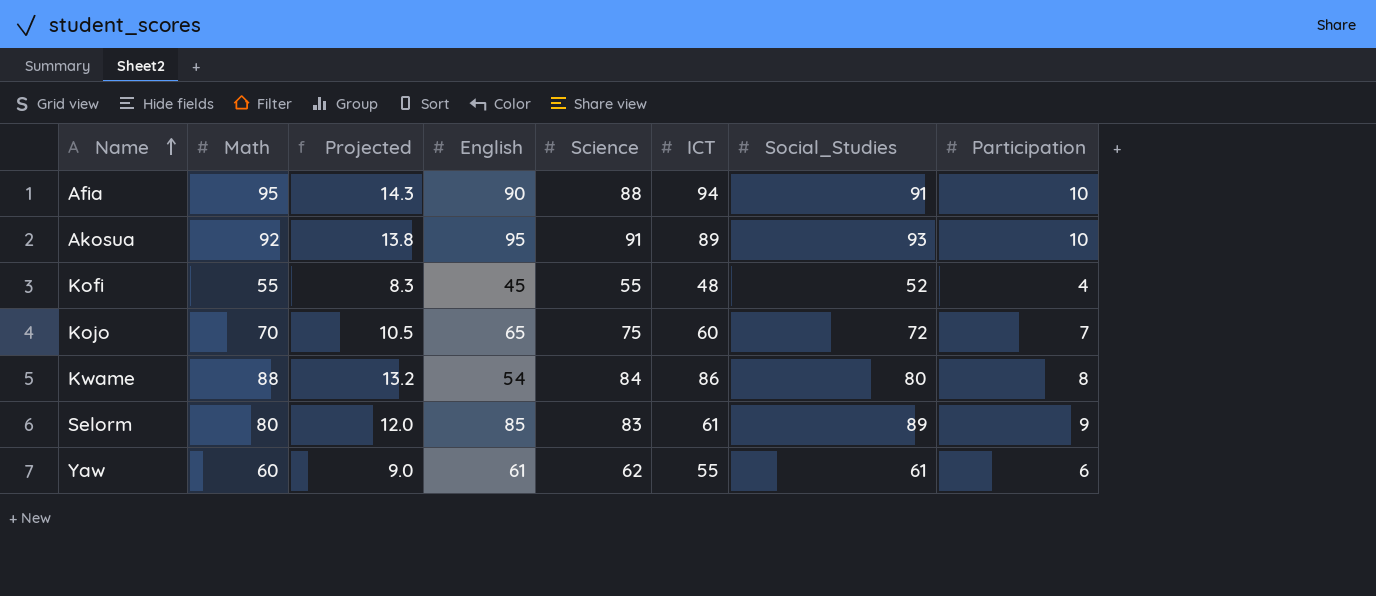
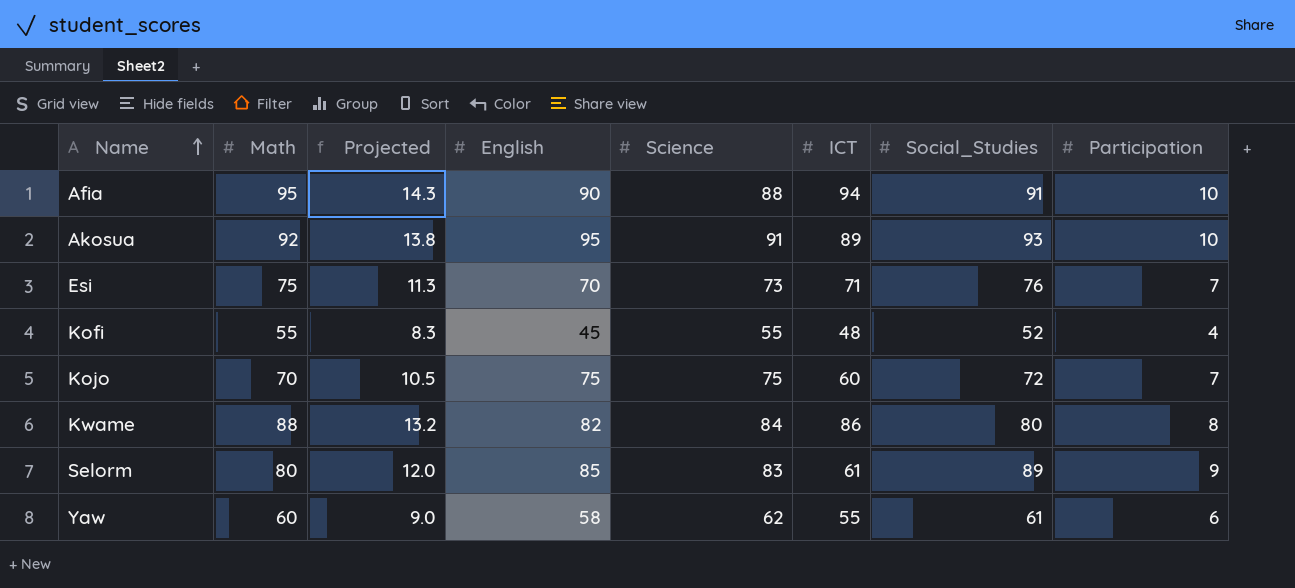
row Esi: none -> 75 | 11.3 | 70 | 73 | 71 | 76 | 7
Kojo | English: 65 -> 75
Kwame | English: 54 -> 82
Yaw | English: 61 -> 58

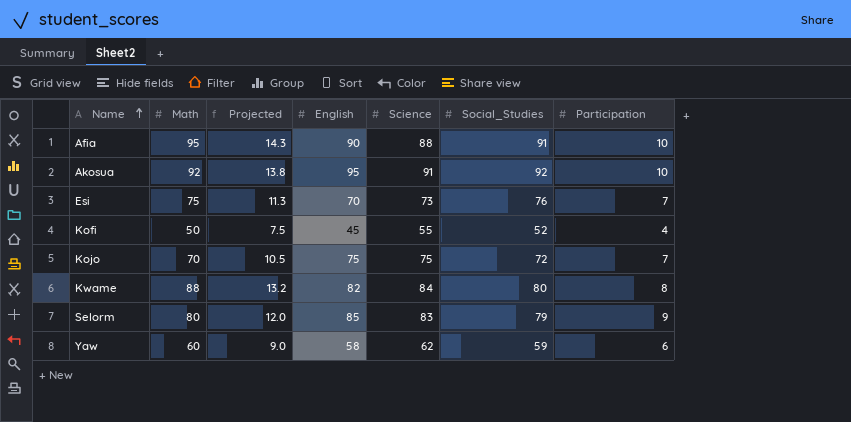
column ICT | position: 6 -> none
Akosua | Social_Studies: 93 -> 92
Kofi | Math: 55 -> 50
Kofi | Projected: 8.3 -> 7.5
Selorm | Social_Studies: 89 -> 79
Yaw | Social_Studies: 61 -> 59

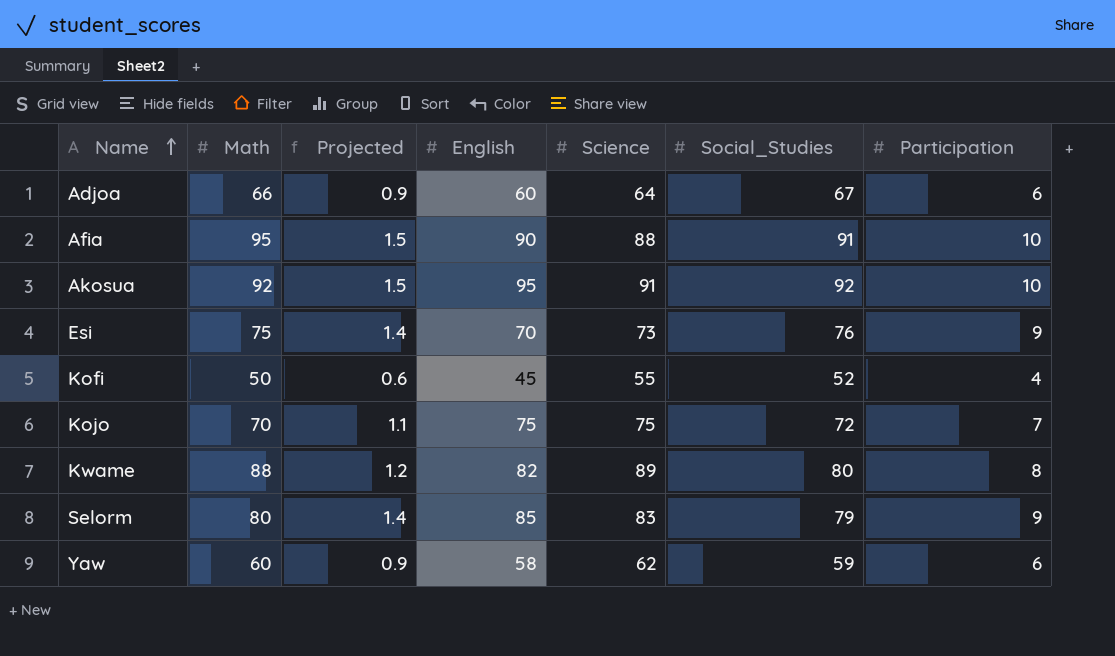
column Projected | formula: [Math] * 0.15 -> [Participation] * 0.15
row Adjoa: none -> 66 | 0.9 | 60 | 64 | 67 | 6
Esi | Participation: 7 -> 9
Kwame | Science: 84 -> 89

